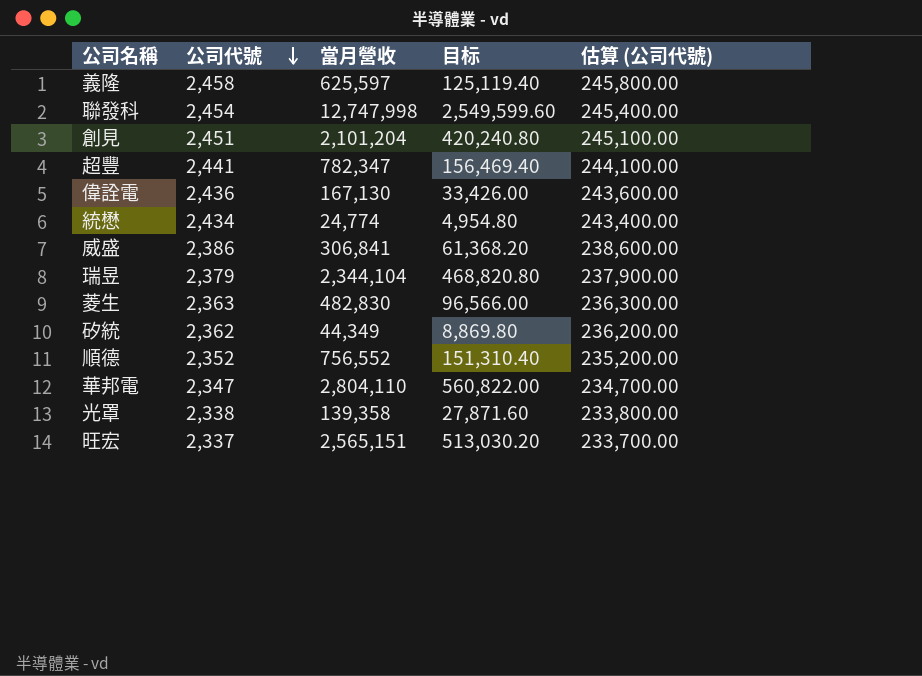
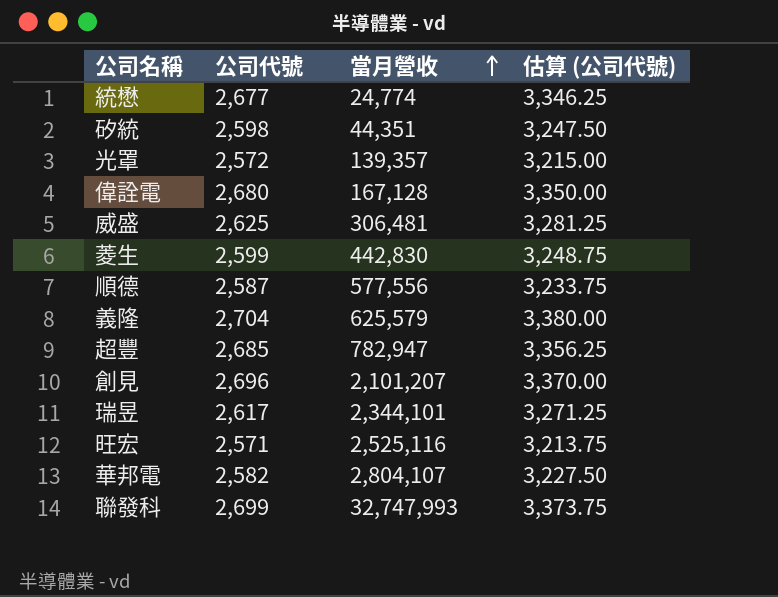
row order: 公司代號 descending -> 當月營收 ascending
column 目标 | formula: [當月營收] * 0.2 -> none
column 估算 (公司代號) | formula: [公司代號] * 100 -> [公司代號] * 1.25
統懋 | 公司代號: 2,434 -> 2,677
矽統 | 公司代號: 2,362 -> 2,598
矽統 | 當月營收: 44,349 -> 44,351
光罩 | 公司代號: 2,338 -> 2,572
光罩 | 當月營收: 139,358 -> 139,357
偉詮電 | 公司代號: 2,436 -> 2,680
偉詮電 | 當月營收: 167,130 -> 167,128
威盛 | 公司代號: 2,386 -> 2,625
威盛 | 當月營收: 306,841 -> 306,481
菱生 | 公司代號: 2,363 -> 2,599
菱生 | 當月營收: 482,830 -> 442,830
順德 | 公司代號: 2,352 -> 2,587
順德 | 當月營收: 756,552 -> 577,556
義隆 | 公司代號: 2,458 -> 2,704
義隆 | 當月營收: 625,597 -> 625,579
超豐 | 公司代號: 2,441 -> 2,685
超豐 | 當月營收: 782,347 -> 782,947
創見 | 公司代號: 2,451 -> 2,696
創見 | 當月營收: 2,101,204 -> 2,101,207
瑞昱 | 公司代號: 2,379 -> 2,617
瑞昱 | 當月營收: 2,344,104 -> 2,344,101
旺宏 | 公司代號: 2,337 -> 2,571
旺宏 | 當月營收: 2,565,151 -> 2,525,116
華邦電 | 公司代號: 2,347 -> 2,582
華邦電 | 當月營收: 2,804,110 -> 2,804,107
聯發科 | 公司代號: 2,454 -> 2,699
聯發科 | 當月營收: 12,747,998 -> 32,747,993

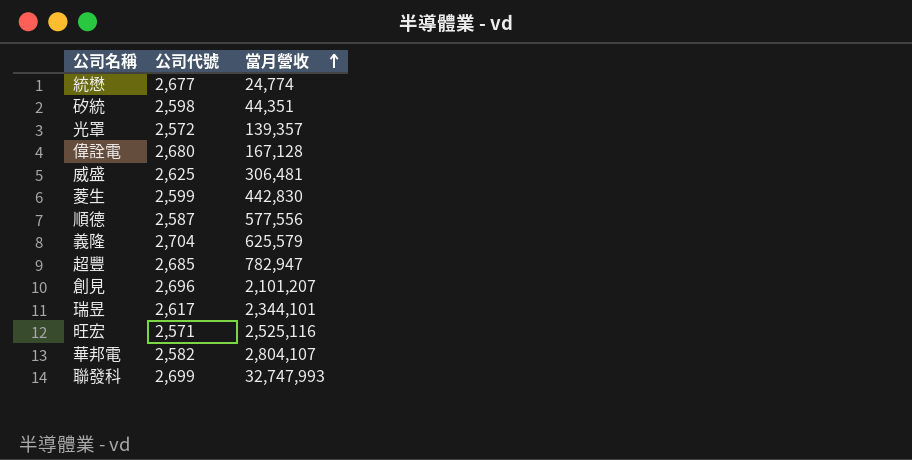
column 估算 (公司代號) | formula: [公司代號] * 1.25 -> none

